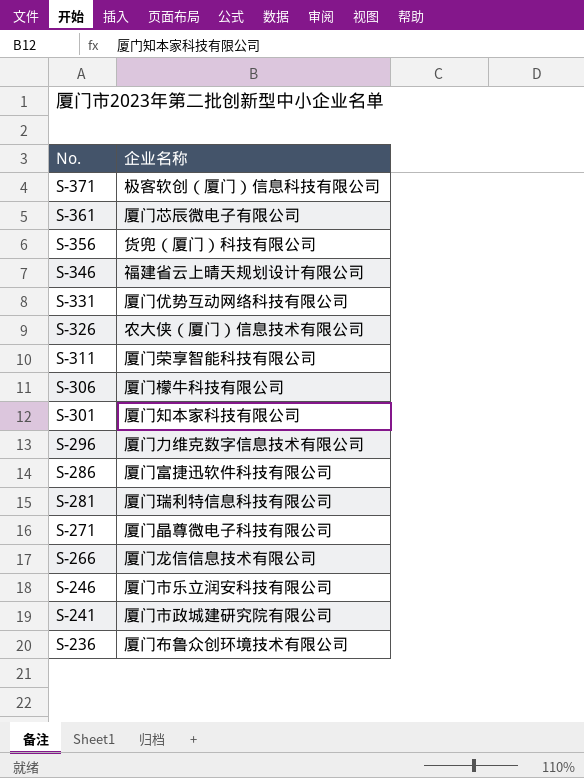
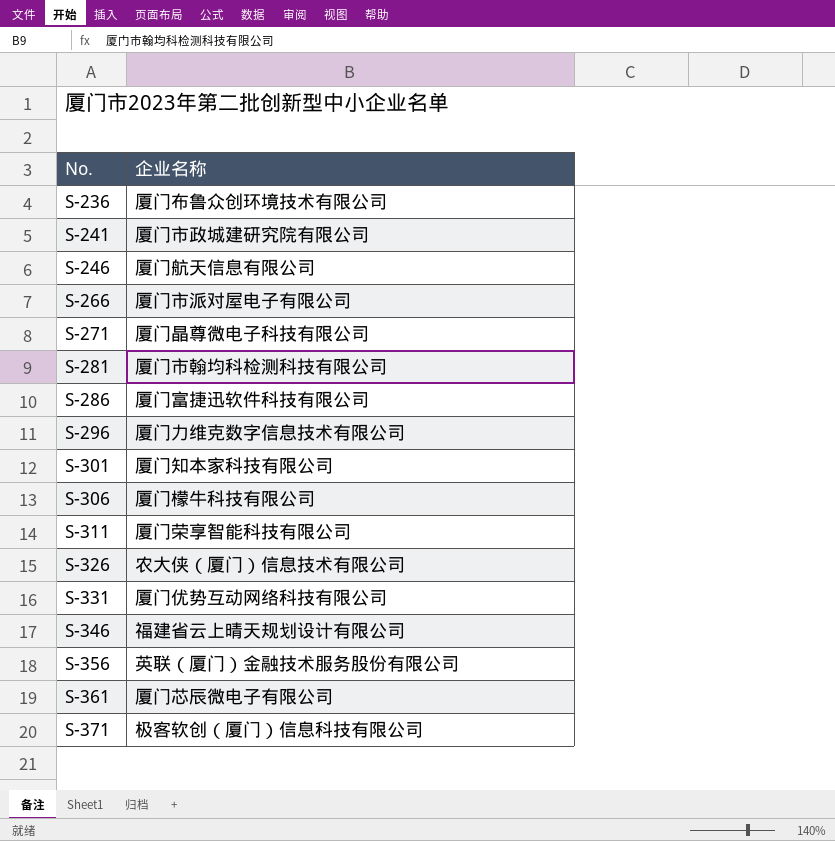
row order: No. descending -> No. ascending
S-246 | 企业名称: 厦门市乐立润安科技有限公司 -> 厦门航天信息有限公司
S-266 | 企业名称: 厦门龙信信息技术有限公司 -> 厦门市派对屋电子有限公司
S-281 | 企业名称: 厦门瑞利特信息科技有限公司 -> 厦门市翰均科检测科技有限公司
S-356 | 企业名称: 货兜（厦门）科技有限公司 -> 英联（厦门）金融技术服务股份有限公司

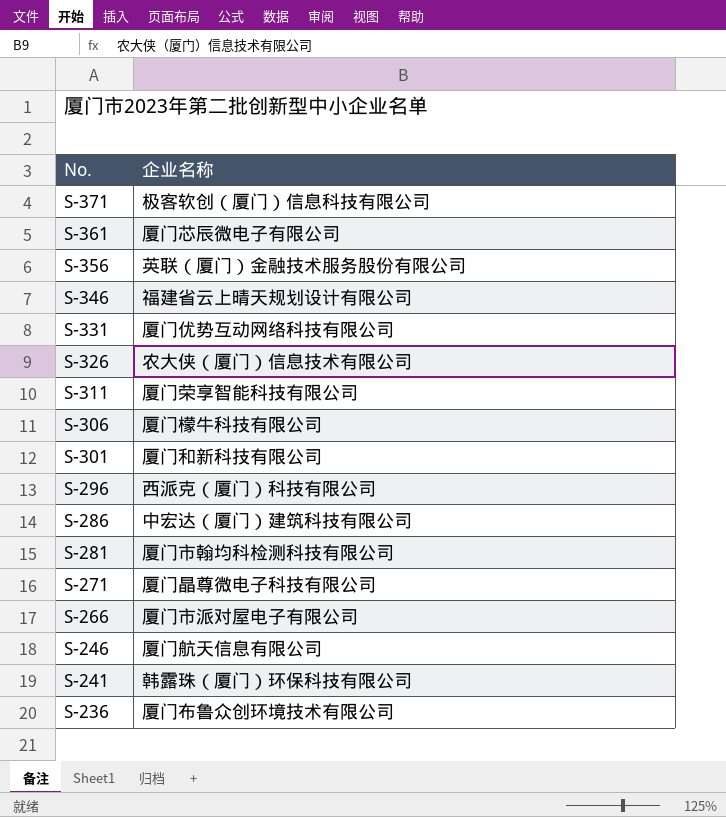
row order: No. ascending -> No. descending
S-301 | 企业名称: 厦门知本家科技有限公司 -> 厦门和新科技有限公司
S-296 | 企业名称: 厦门力维克数字信息技术有限公司 -> 西派克（厦门）科技有限公司
S-286 | 企业名称: 厦门富捷迅软件科技有限公司 -> 中宏达（厦门）建筑科技有限公司
S-241 | 企业名称: 厦门市政城建研究院有限公司 -> 韩露珠（厦门）环保科技有限公司

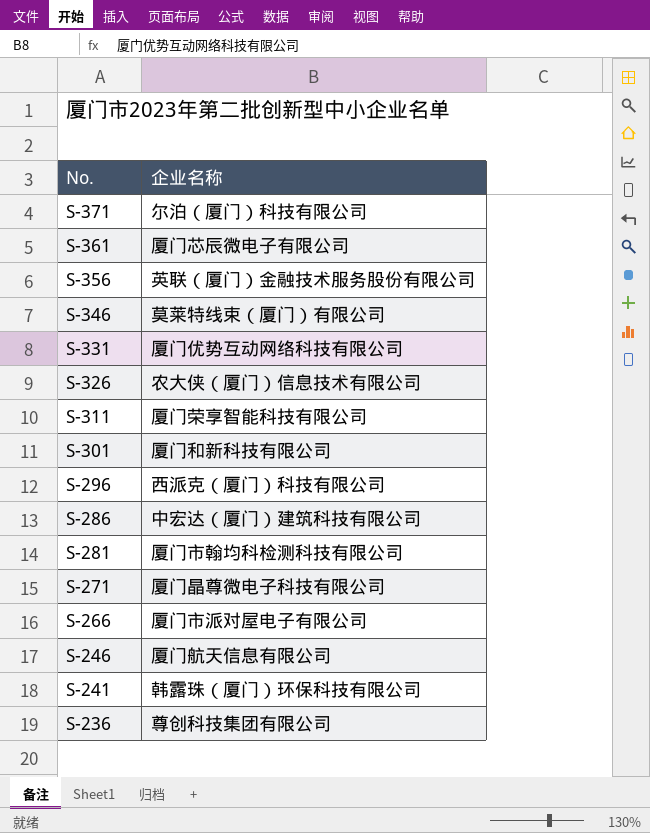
row S-306: 厦门檬牛科技有限公司 -> none
S-371 | 企业名称: 极客软创（厦门）信息科技有限公司 -> 尔泊（厦门）科技有限公司
S-346 | 企业名称: 福建省云上晴天规划设计有限公司 -> 莫莱特线束（厦门）有限公司
S-236 | 企业名称: 厦门布鲁众创环境技术有限公司 -> 尊创科技集团有限公司

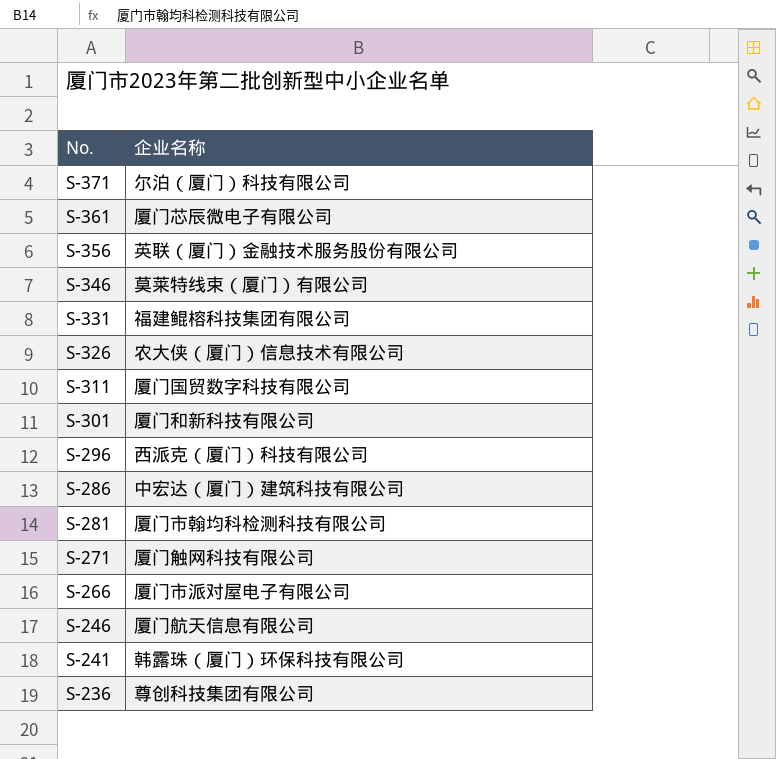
S-331 | 企业名称: 厦门优势互动网络科技有限公司 -> 福建鲲榕科技集团有限公司
S-311 | 企业名称: 厦门荣享智能科技有限公司 -> 厦门国贸数字科技有限公司
S-271 | 企业名称: 厦门晶尊微电子科技有限公司 -> 厦门触网科技有限公司

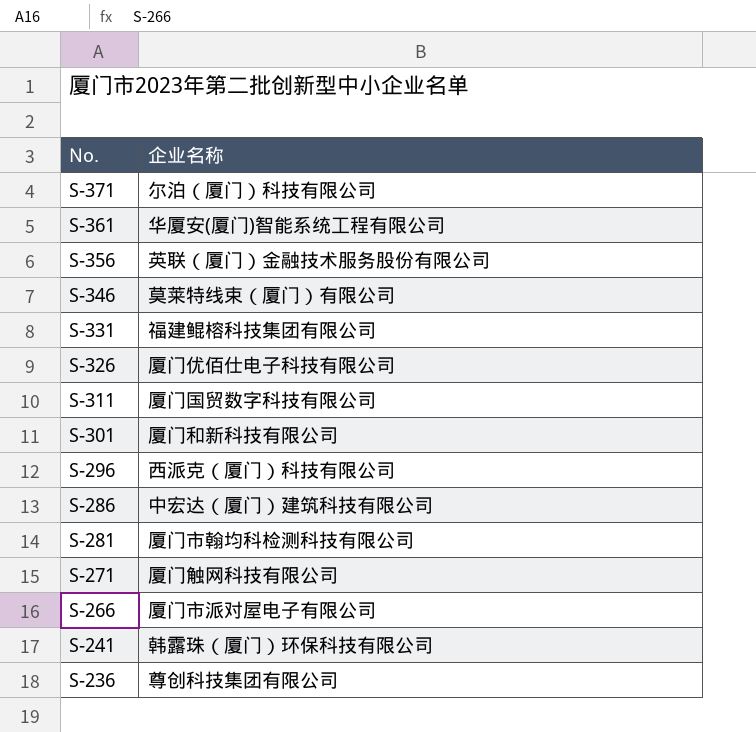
row S-246: 厦门航天信息有限公司 -> none
S-361 | 企业名称: 厦门芯辰微电子有限公司 -> 华厦安(厦门)智能系统工程有限公司
S-326 | 企业名称: 农大侠（厦门）信息技术有限公司 -> 厦门优佰仕电子科技有限公司

